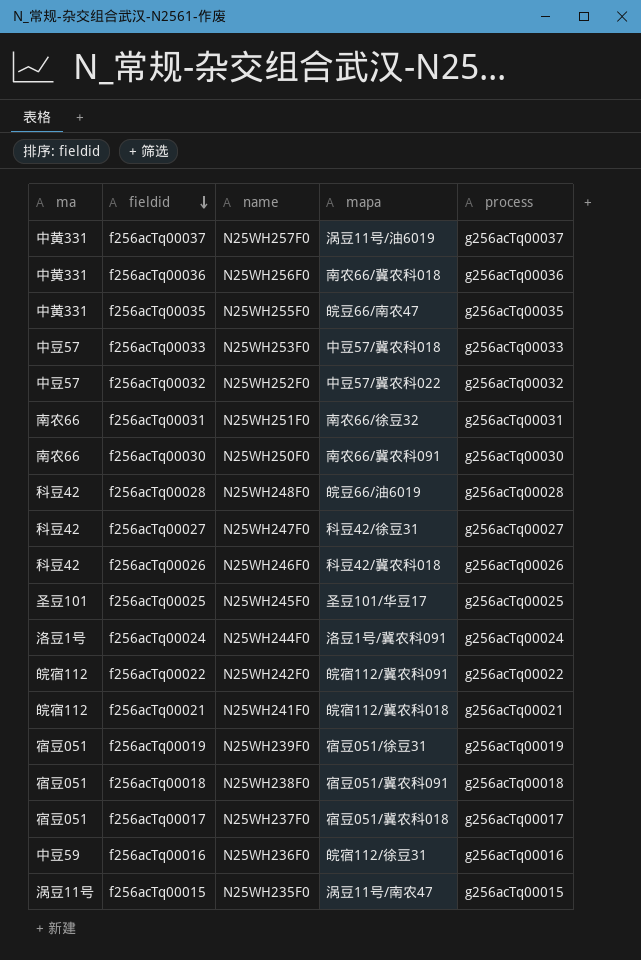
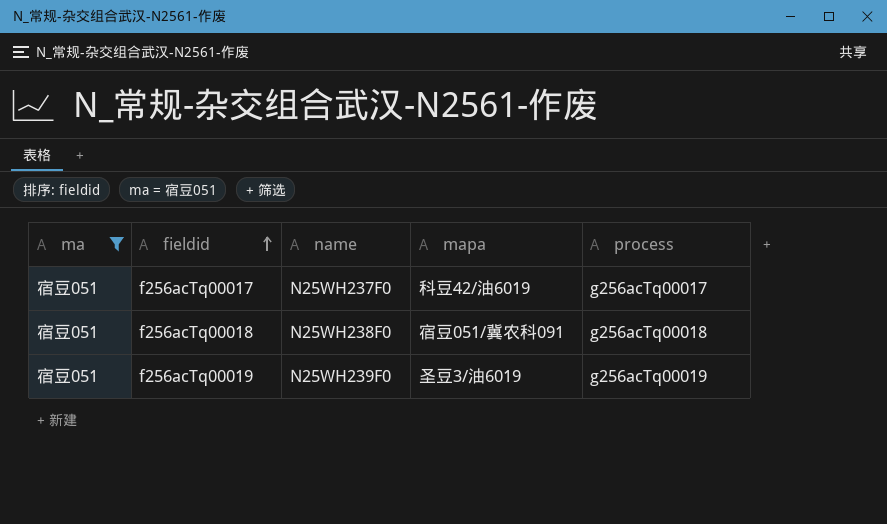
filter: none -> ma = 宿豆051
row order: fieldid descending -> fieldid ascending
f256acTq00017 | mapa: 宿豆051/冀农科018 -> 科豆42/油6019
f256acTq00019 | mapa: 宿豆051/徐豆31 -> 圣豆3/油6019

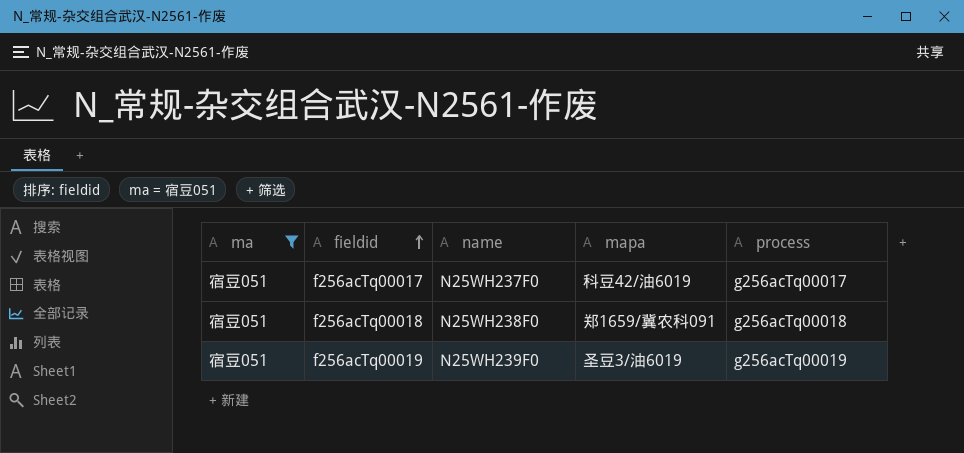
f256acTq00018 | mapa: 宿豆051/冀农科091 -> 郑1659/冀农科091

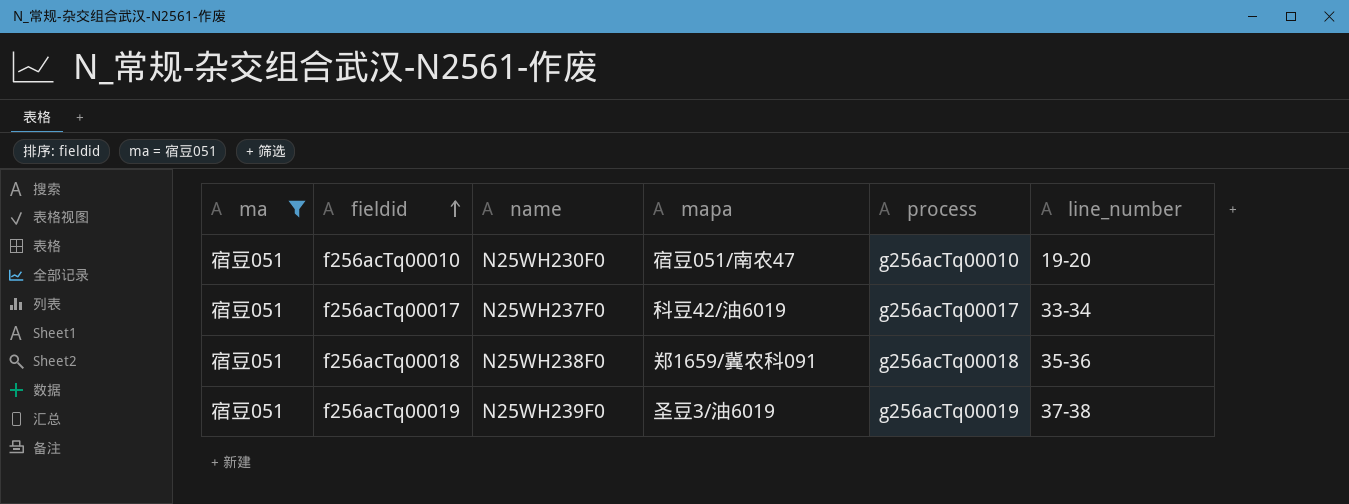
column line_number | position: none -> 6
row f256acTq00010: none -> 宿豆051 | N25WH230F0 | 宿豆051/南农47 | g256acTq00010 | 19-20

